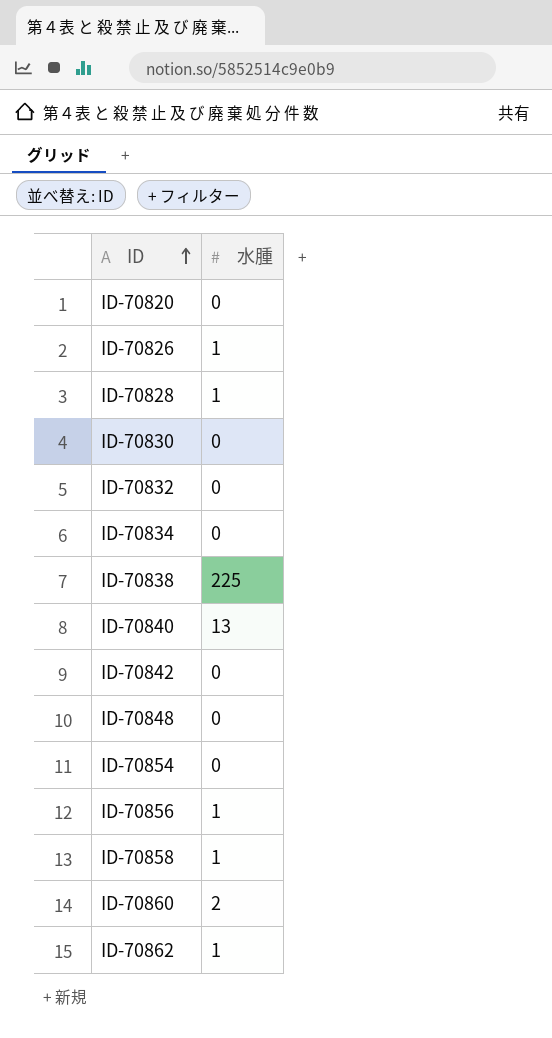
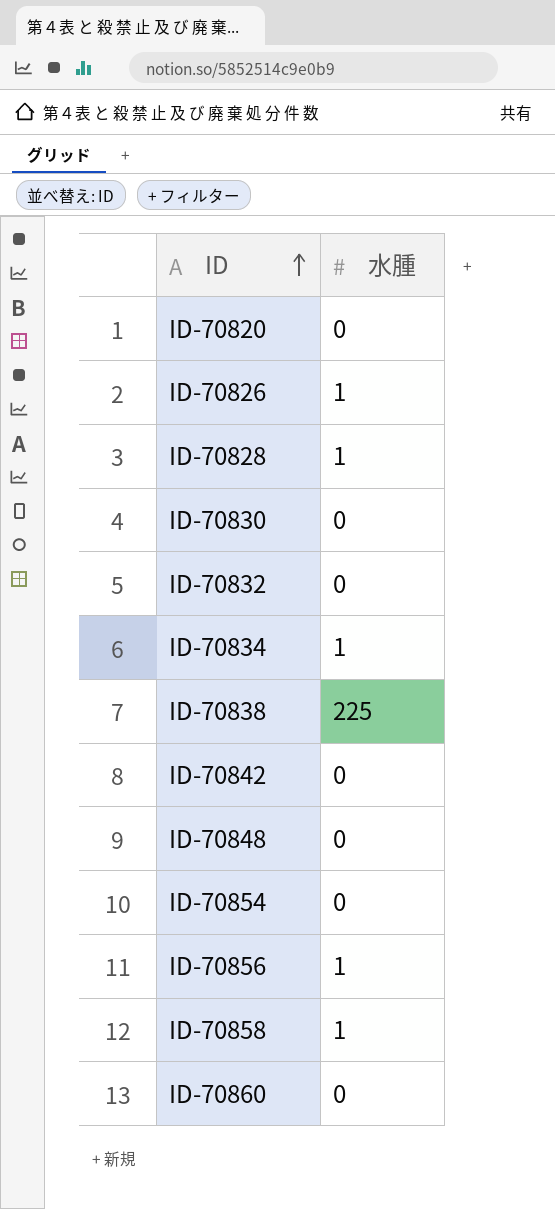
row ID-70840: 13 -> none
row ID-70862: 1 -> none
ID-70834 | 水腫: 0 -> 1
ID-70860 | 水腫: 2 -> 0

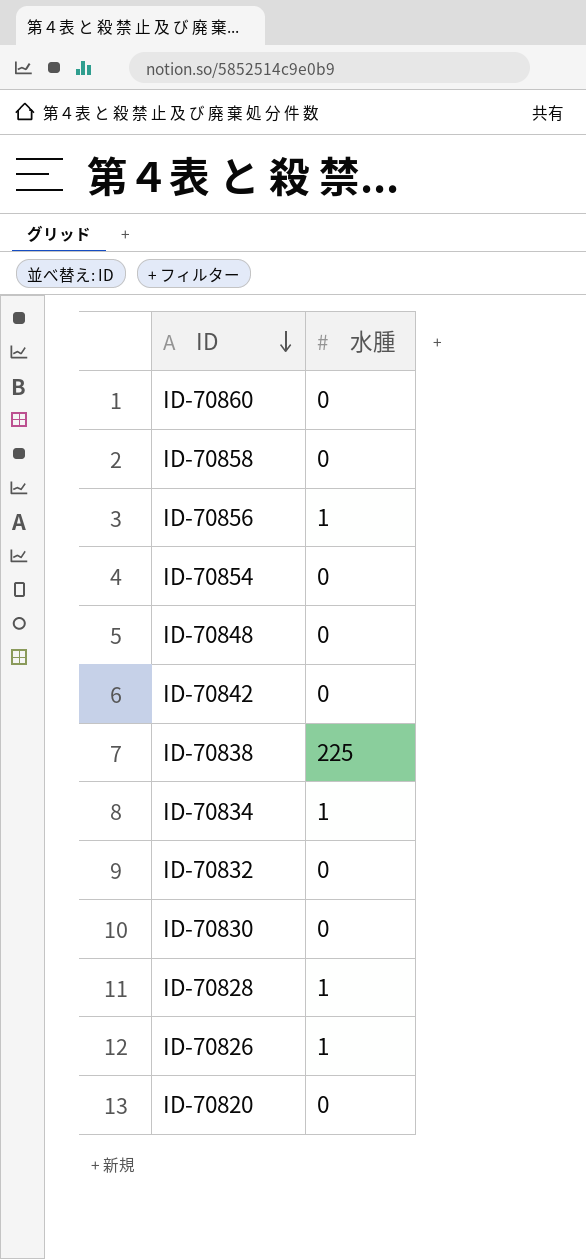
row order: ID ascending -> ID descending
ID-70858 | 水腫: 1 -> 0

